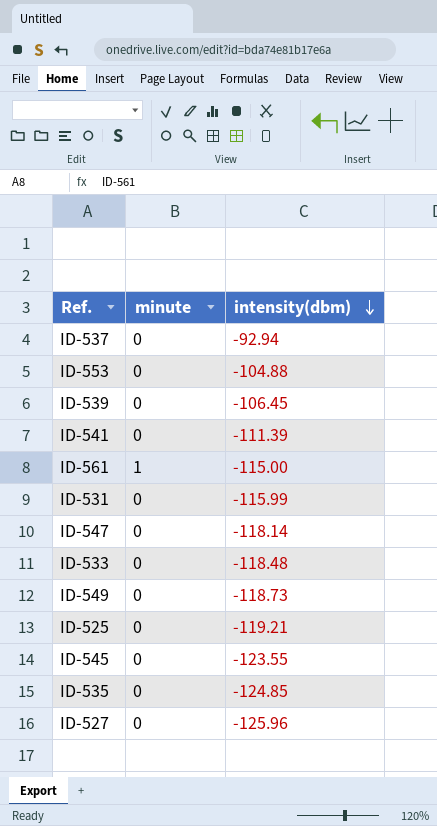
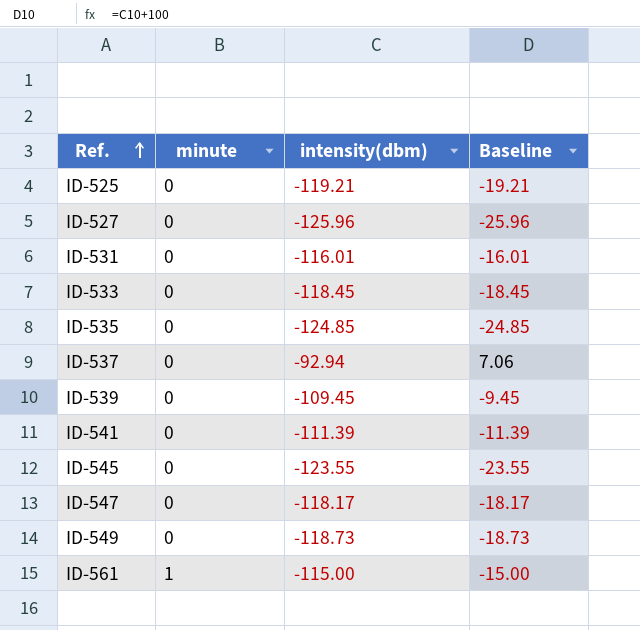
row order: intensity(dbm) descending -> Ref. ascending
column Baseline | formula: none -> [intensity(dbm)] + 100
row ID-553: 0 | -104.88 -> none
ID-531 | intensity(dbm): -115.99 -> -116.01
ID-533 | intensity(dbm): -118.48 -> -118.45
ID-539 | intensity(dbm): -106.45 -> -109.45
ID-547 | intensity(dbm): -118.14 -> -118.17

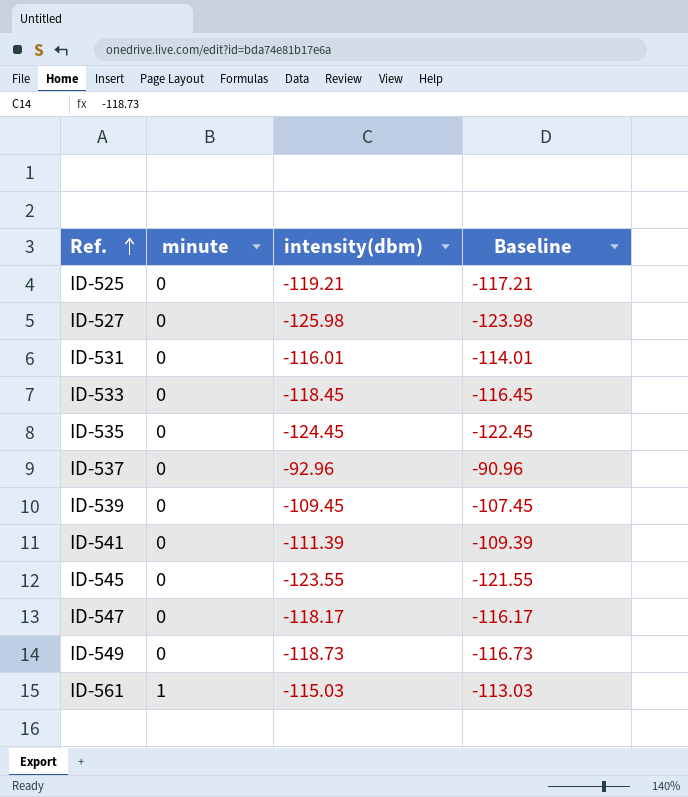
column Baseline | formula: [intensity(dbm)] + 100 -> [intensity(dbm)] + 2
ID-527 | intensity(dbm): -125.96 -> -125.98
ID-535 | intensity(dbm): -124.85 -> -124.45
ID-537 | intensity(dbm): -92.94 -> -92.96
ID-561 | intensity(dbm): -115.00 -> -115.03

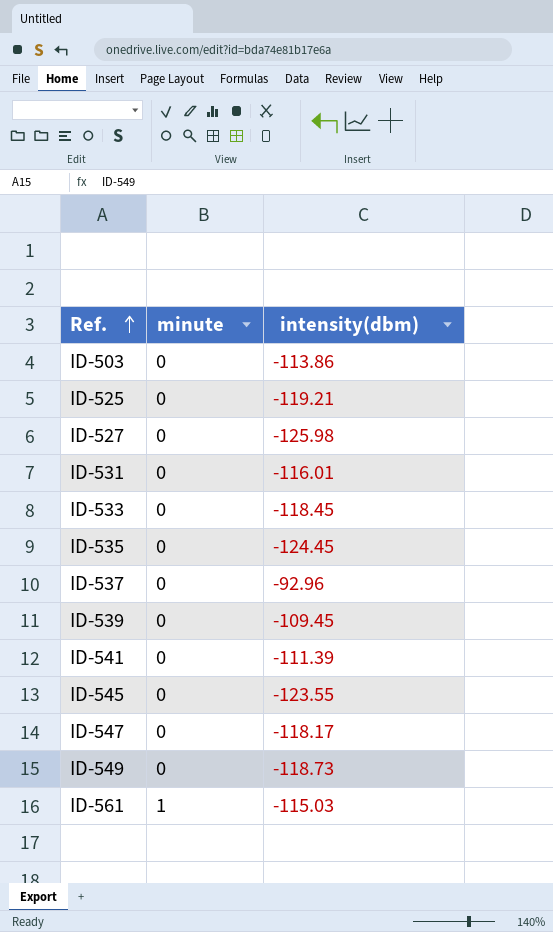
column Baseline | formula: [intensity(dbm)] + 2 -> none
row ID-503: none -> 0 | -113.86

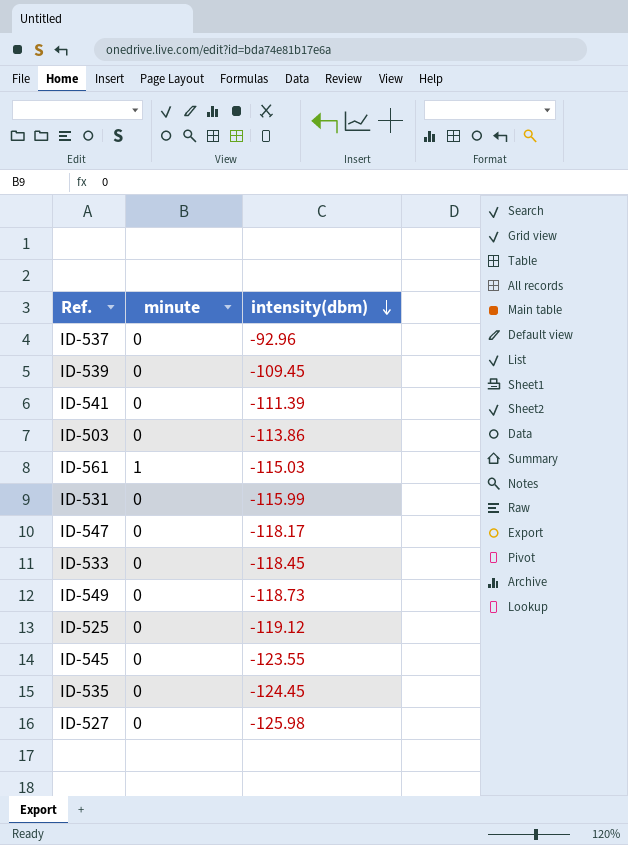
row order: Ref. ascending -> intensity(dbm) descending
ID-531 | intensity(dbm): -116.01 -> -115.99
ID-525 | intensity(dbm): -119.21 -> -119.12

